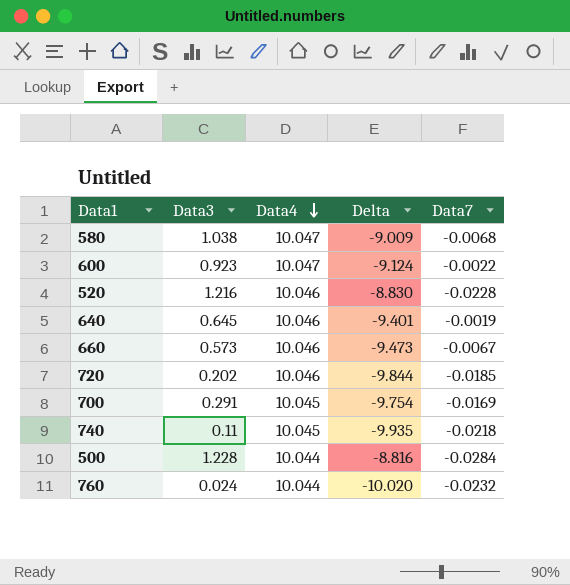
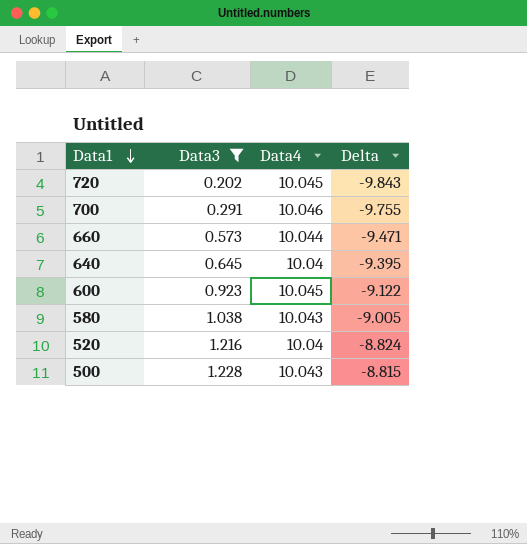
filter: none -> Data3 >= 0.202
row order: Data4 descending -> Data1 descending
column Data7 | position: 5 -> none
720 | Data4: 10.046 -> 10.045
720 | Delta: -9.844 -> -9.843
700 | Data4: 10.045 -> 10.046
700 | Delta: -9.754 -> -9.755
660 | Data4: 10.046 -> 10.044
660 | Delta: -9.473 -> -9.471
640 | Data4: 10.046 -> 10.04
640 | Delta: -9.401 -> -9.395
600 | Data4: 10.047 -> 10.045
600 | Delta: -9.124 -> -9.122
580 | Data4: 10.047 -> 10.043
580 | Delta: -9.009 -> -9.005
520 | Data4: 10.046 -> 10.04
520 | Delta: -8.830 -> -8.824
500 | Data4: 10.044 -> 10.043
500 | Delta: -8.816 -> -8.815

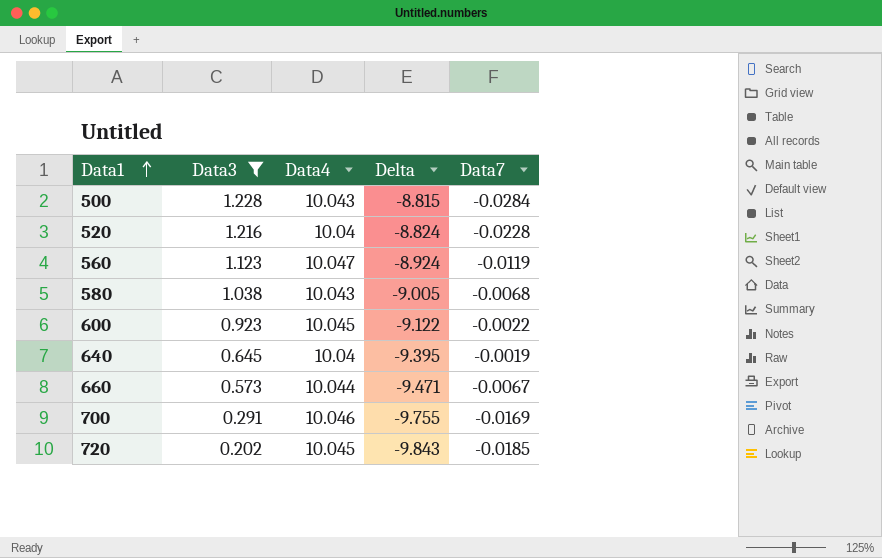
row order: Data1 descending -> Data1 ascending
column Data7 | position: none -> 5
row 560: none -> 1.123 | 10.047 | -8.924 | -0.0119

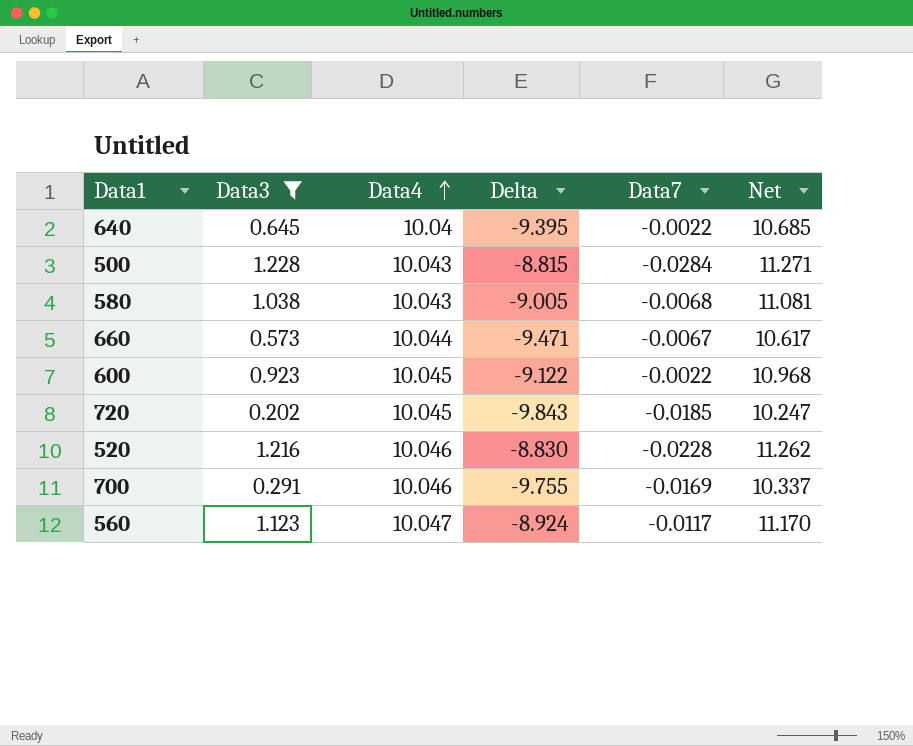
row order: Data1 ascending -> Data4 ascending
column Net | formula: none -> [Data3] + [Data4]
640 | Data7: -0.0019 -> -0.0022
520 | Data4: 10.04 -> 10.046
520 | Delta: -8.824 -> -8.830
560 | Data7: -0.0119 -> -0.0117

